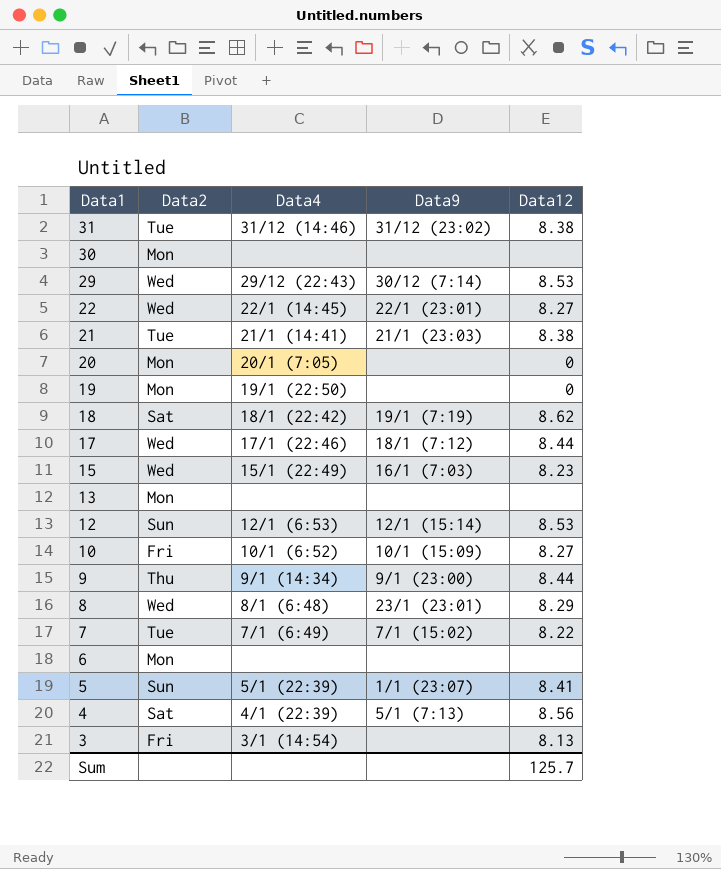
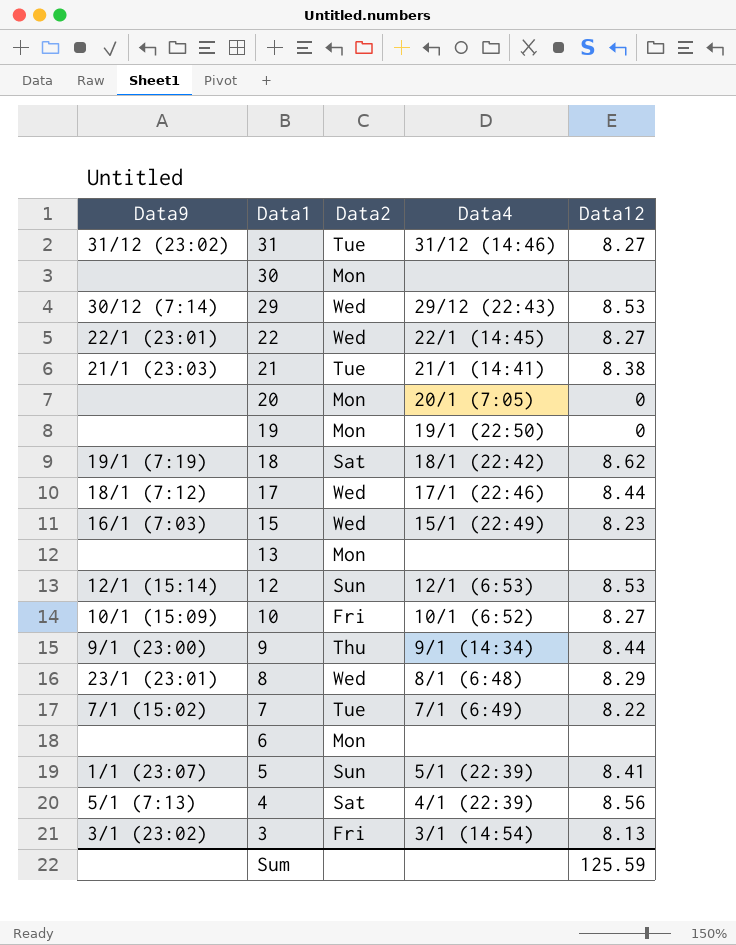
column Data9 | position: 4 -> 1
31 | Data12: 8.38 -> 8.27
3 | Data9: none -> 3/1 (23:02)
Sum | Data12: 125.7 -> 125.59

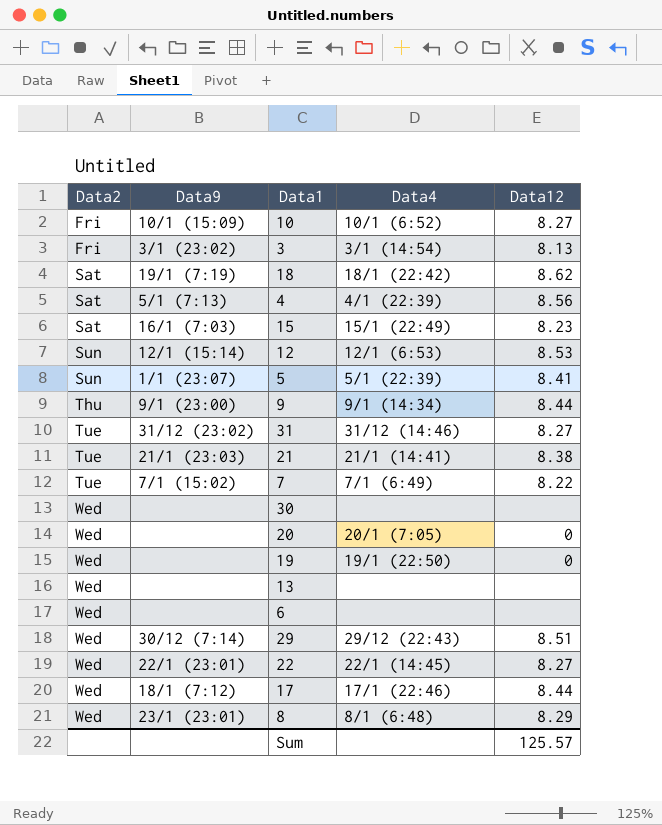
row order: Data1 descending -> Data2 ascending
column Data2 | position: 3 -> 1
15 | Data2: Wed -> Sat
30 | Data2: Mon -> Wed
20 | Data2: Mon -> Wed
19 | Data2: Mon -> Wed
13 | Data2: Mon -> Wed
6 | Data2: Mon -> Wed
29 | Data12: 8.53 -> 8.51
Sum | Data12: 125.59 -> 125.57

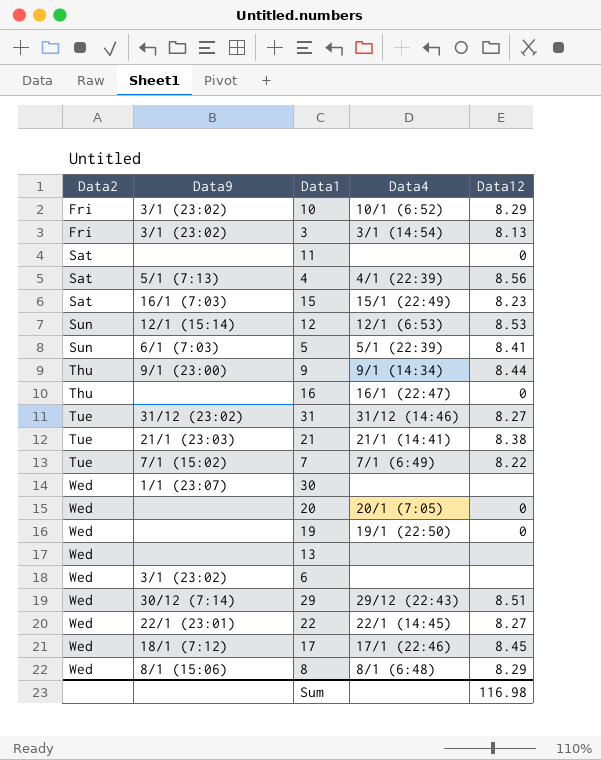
row 18: Sat | 19/1 (7:19) | 18/1 (22:42) | 8.62 -> none
10 | Data9: 10/1 (15:09) -> 3/1 (23:02)
10 | Data12: 8.27 -> 8.29
row 11: none -> Sat | none | none | 0
5 | Data9: 1/1 (23:07) -> 6/1 (7:03)
row 16: none -> Thu | none | 16/1 (22:47) | 0
30 | Data9: none -> 1/1 (23:07)
6 | Data9: none -> 3/1 (23:02)
17 | Data12: 8.44 -> 8.45
8 | Data9: 23/1 (23:01) -> 8/1 (15:06)
Sum | Data12: 125.57 -> 116.98

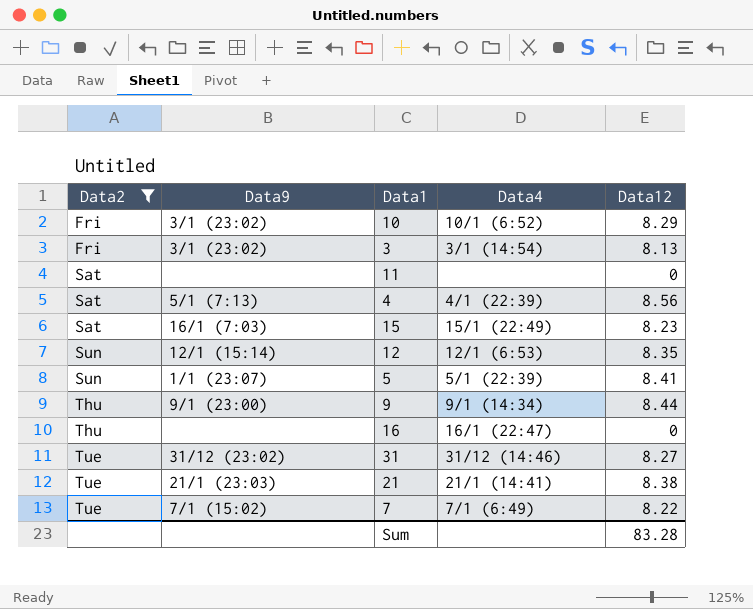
filter: none -> Data2 != Wed
12 | Data12: 8.53 -> 8.35
5 | Data9: 6/1 (7:03) -> 1/1 (23:07)
Sum | Data12: 116.98 -> 83.28

